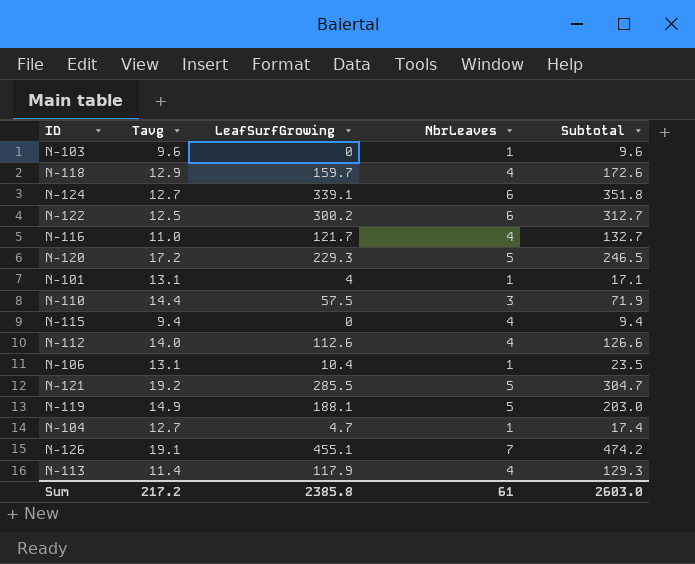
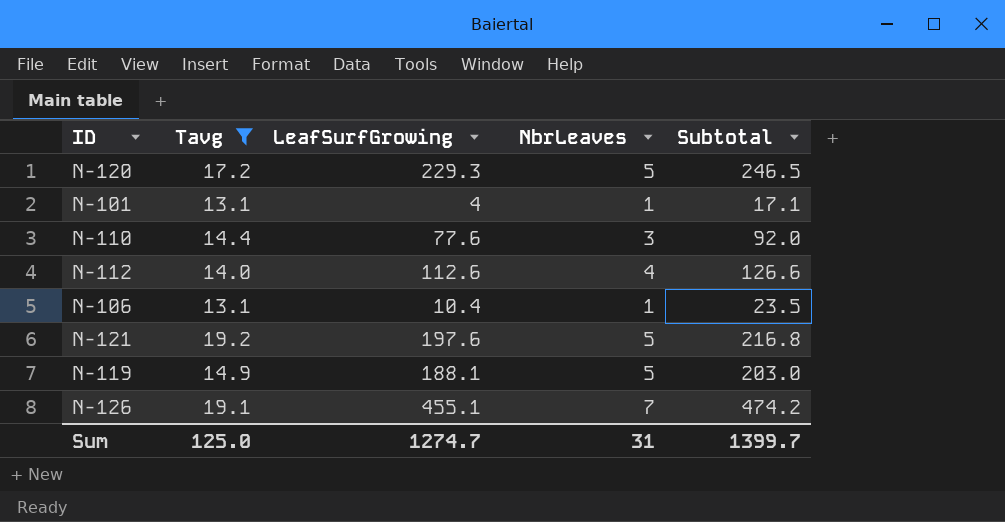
filter: none -> Tavg >= 13.1
N-110 | LeafSurfGrowing: 57.5 -> 77.6
N-110 | Subtotal: 71.9 -> 92.0
N-121 | LeafSurfGrowing: 285.5 -> 197.6
N-121 | Subtotal: 304.7 -> 216.8
Sum | Tavg: 217.2 -> 125.0
Sum | LeafSurfGrowing: 2385.8 -> 1274.7
Sum | NbrLeaves: 61 -> 31
Sum | Subtotal: 2603.0 -> 1399.7

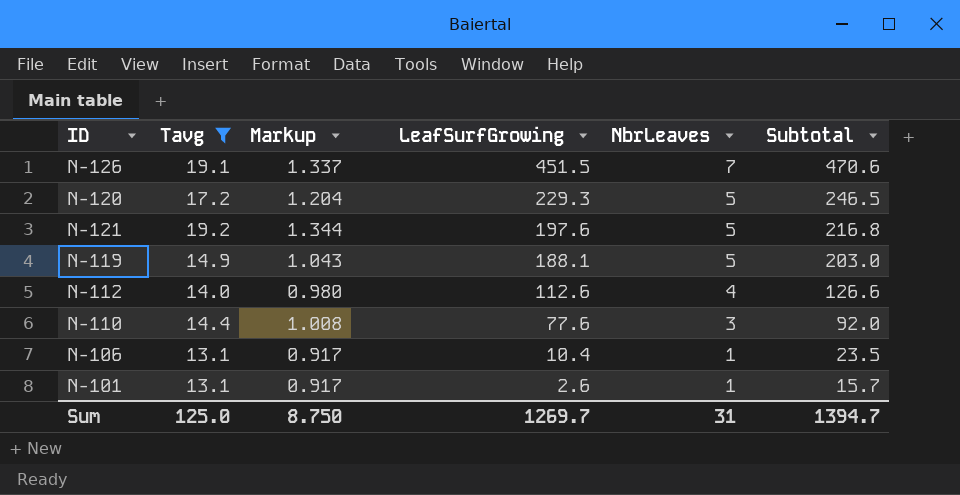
row order: none -> LeafSurfGrowing descending
column Markup | formula: none -> [Tavg] * 0.07
N-126 | LeafSurfGrowing: 455.1 -> 451.5
N-126 | Subtotal: 474.2 -> 470.6
N-101 | LeafSurfGrowing: 4 -> 2.6
N-101 | Subtotal: 17.1 -> 15.7
Sum | LeafSurfGrowing: 1274.7 -> 1269.7
Sum | Subtotal: 1399.7 -> 1394.7

